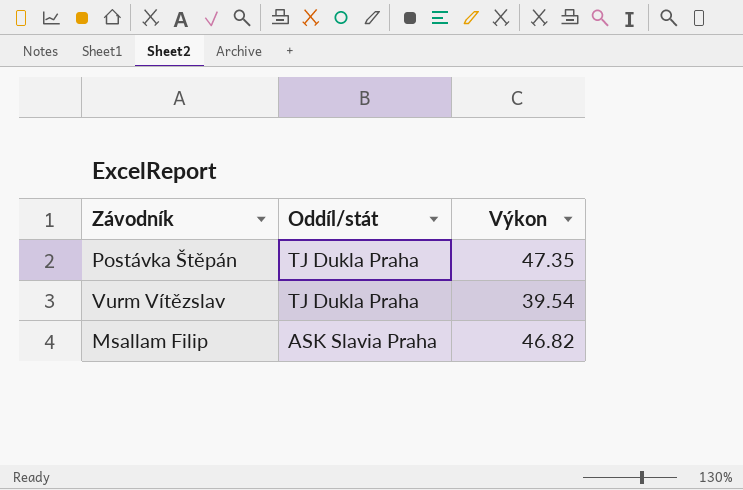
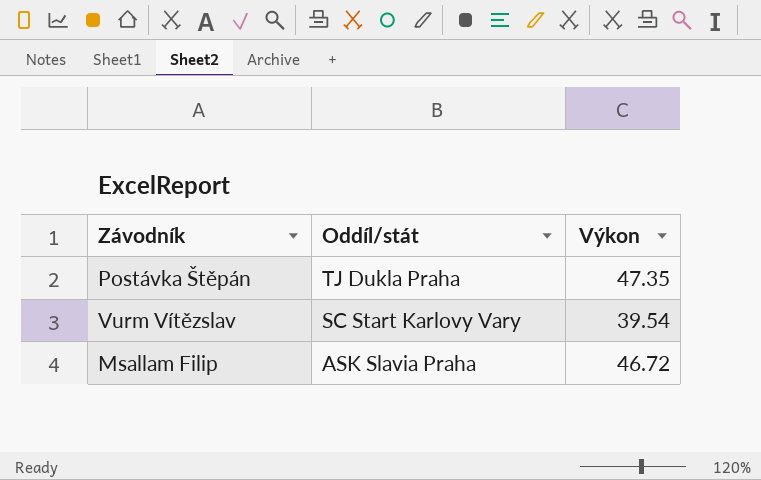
Vurm Vítězslav | Oddíl/stát: TJ Dukla Praha -> SC Start Karlovy Vary
Msallam Filip | Výkon: 46.82 -> 46.72

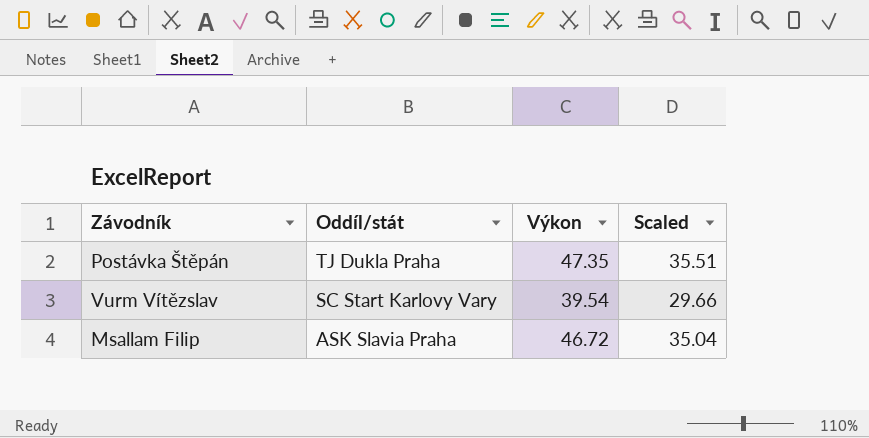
column Scaled | formula: none -> [Výkon] * 0.75

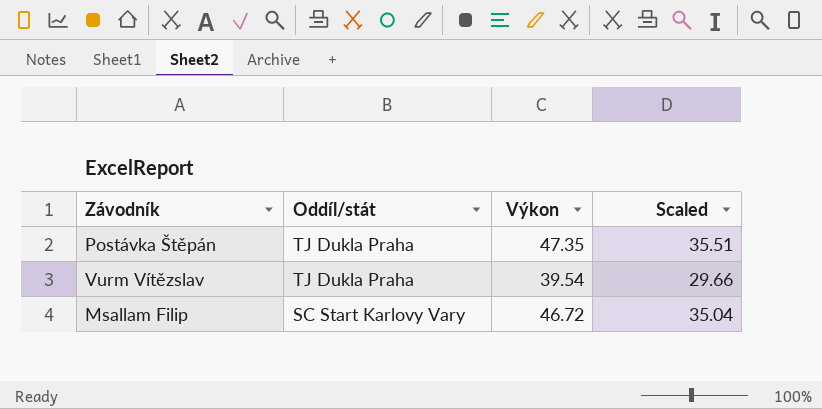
Vurm Vítězslav | Oddíl/stát: SC Start Karlovy Vary -> TJ Dukla Praha
Msallam Filip | Oddíl/stát: ASK Slavia Praha -> SC Start Karlovy Vary

